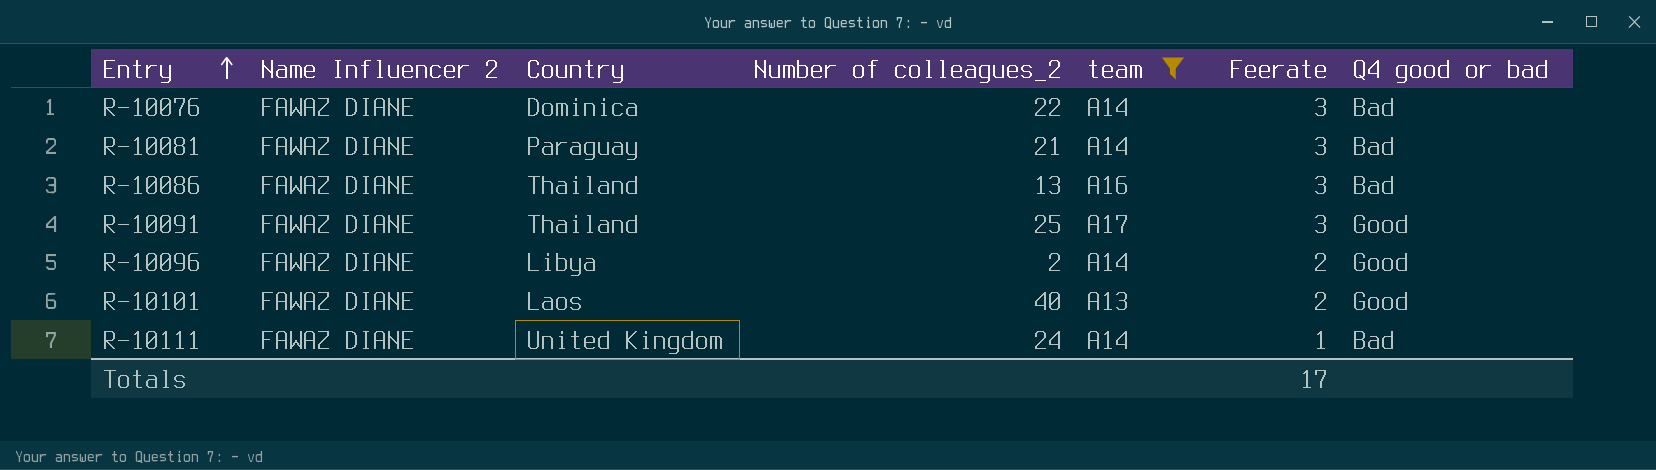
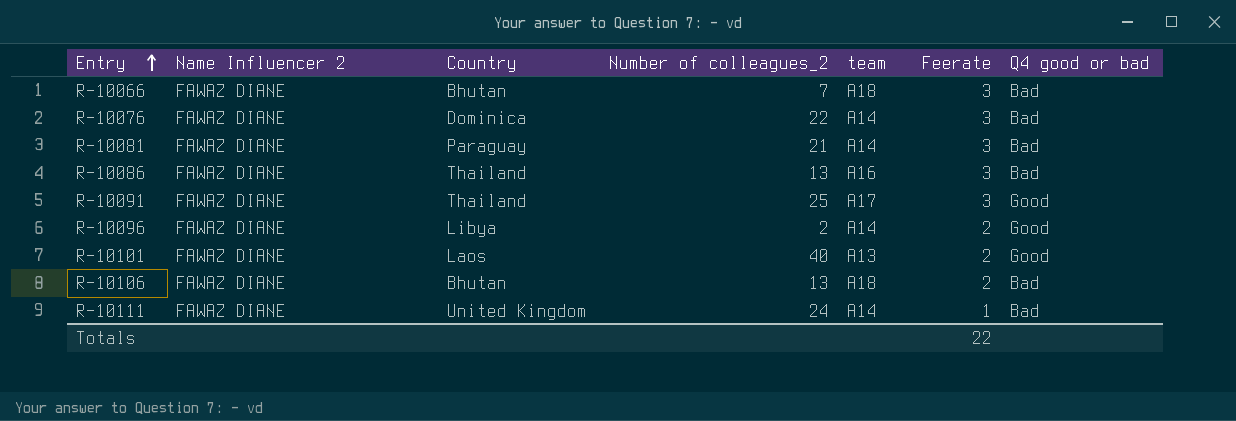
filter: team != A18 -> none
Totals | Feerate: 17 -> 22

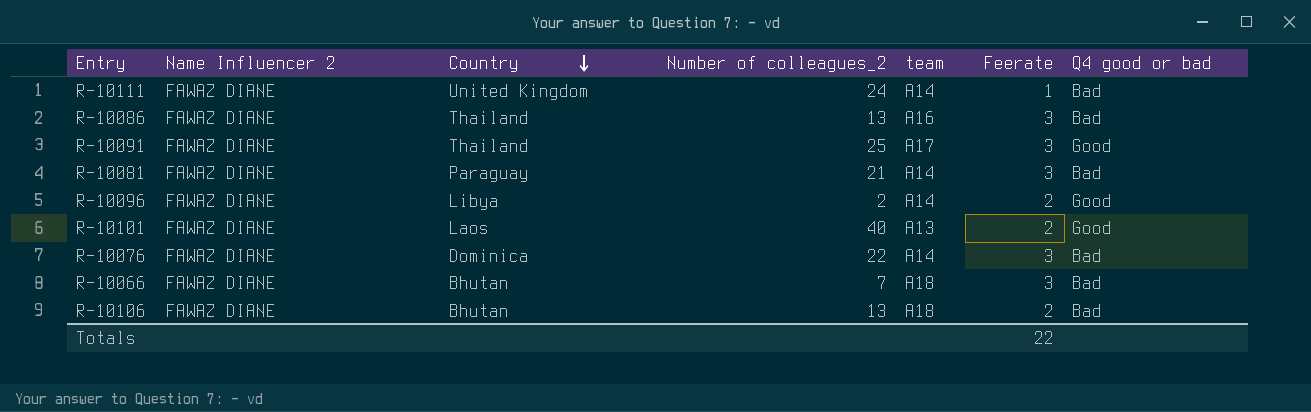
row order: Entry ascending -> Country descending

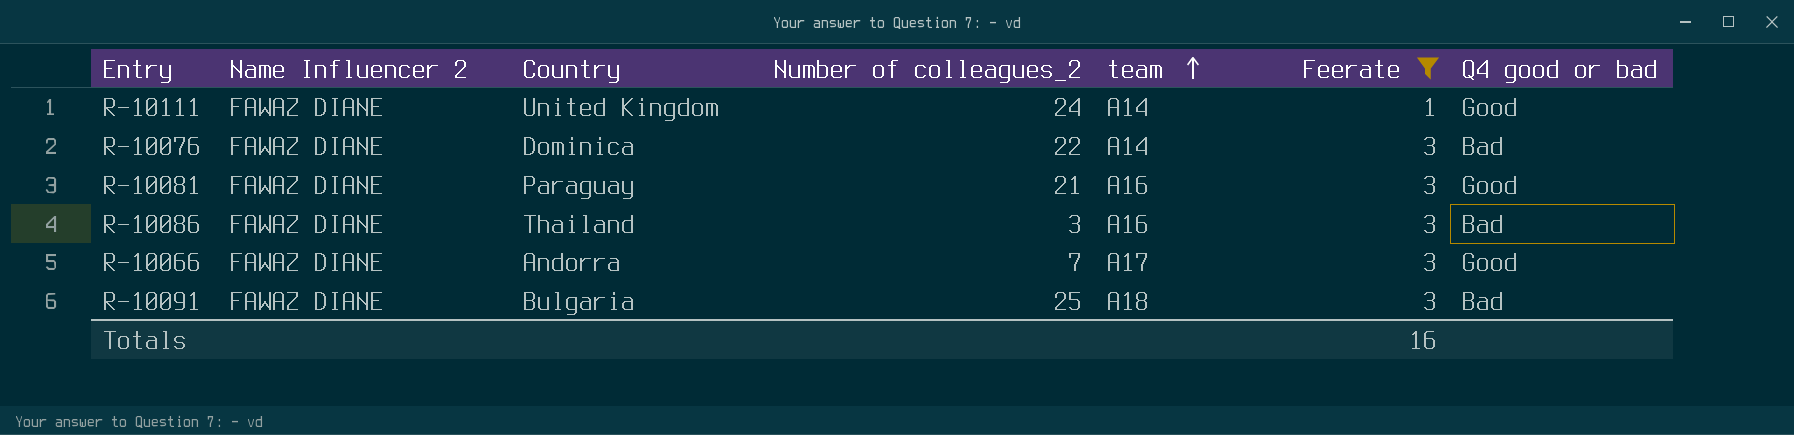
filter: none -> Feerate != 2
row order: Country descending -> team ascending
R-10111 | Q4 good or bad: Bad -> Good
R-10081 | team: A14 -> A16
R-10081 | Q4 good or bad: Bad -> Good
R-10086 | Number of colleagues_2: 13 -> 3
R-10066 | Country: Bhutan -> Andorra
R-10066 | team: A18 -> A17
R-10066 | Q4 good or bad: Bad -> Good
R-10091 | Country: Thailand -> Bulgaria
R-10091 | team: A17 -> A18
R-10091 | Q4 good or bad: Good -> Bad
Totals | Feerate: 22 -> 16

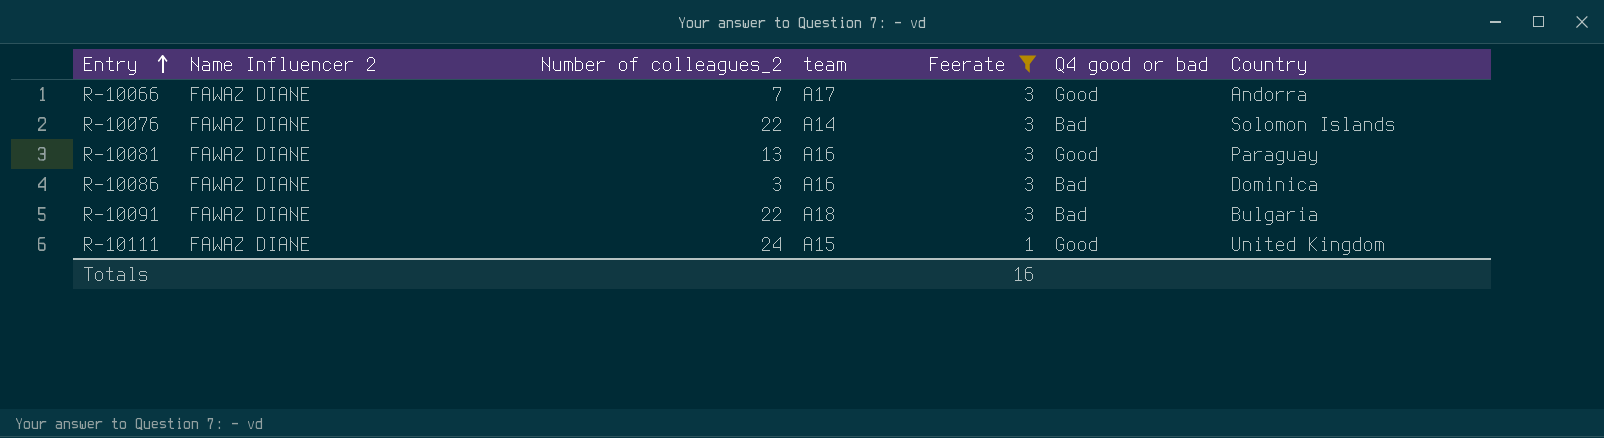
row order: team ascending -> Entry ascending
column Country | position: 3 -> 7
R-10076 | Country: Dominica -> Solomon Islands
R-10081 | Number of colleagues_2: 21 -> 13
R-10086 | Country: Thailand -> Dominica
R-10091 | Number of colleagues_2: 25 -> 22
R-10111 | team: A14 -> A15

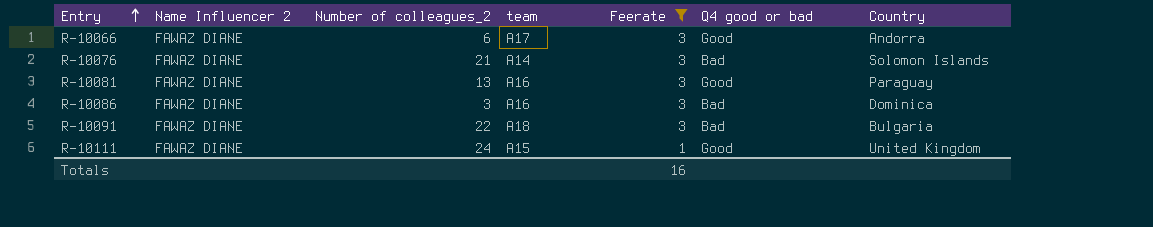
R-10066 | Number of colleagues_2: 7 -> 6
R-10076 | Number of colleagues_2: 22 -> 21

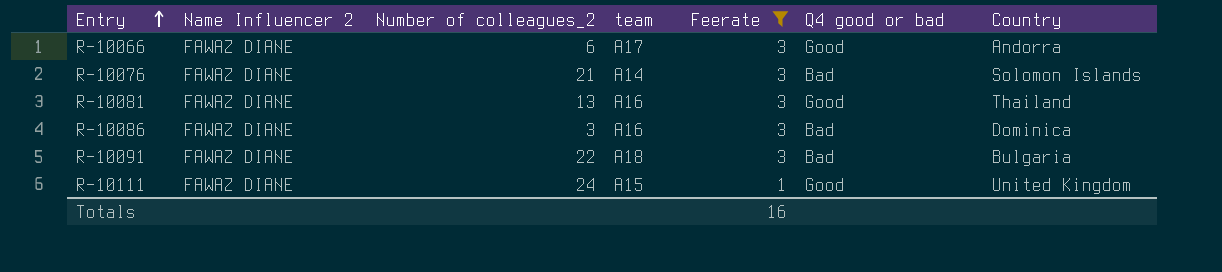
R-10081 | Country: Paraguay -> Thailand

